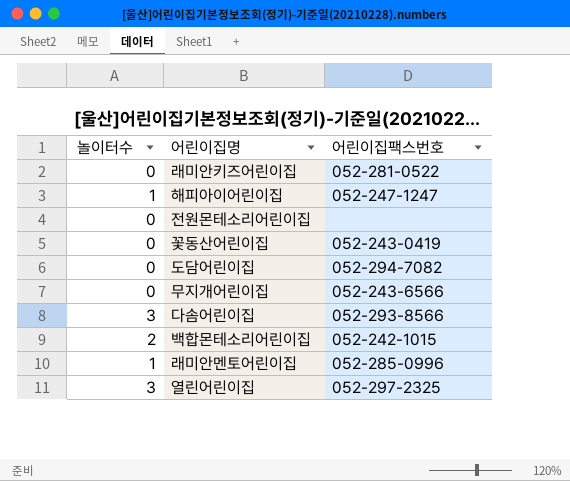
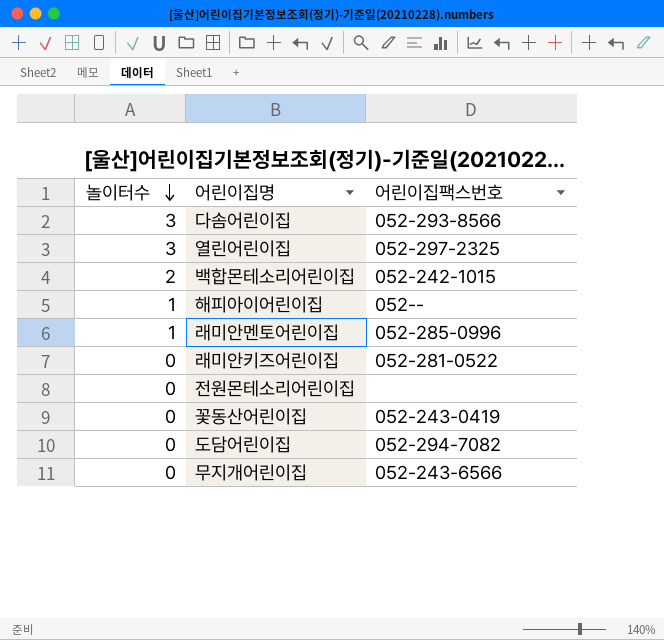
row order: none -> 놀이터수 descending
해피아이어린이집 | 어린이집팩스번호: 052-247-1247 -> 052--

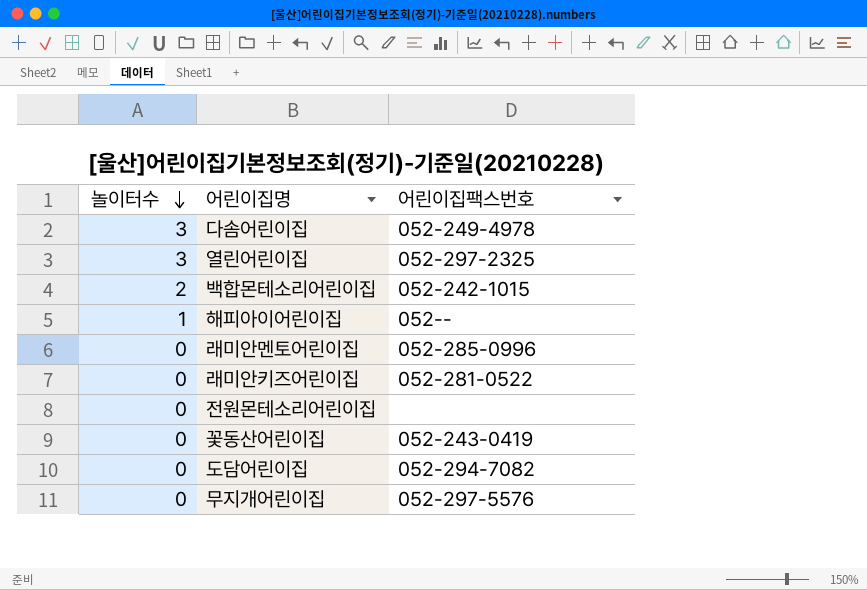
다솜어린이집 | 어린이집팩스번호: 052-293-8566 -> 052-249-4978
래미안멘토어린이집 | 놀이터수: 1 -> 0
무지개어린이집 | 어린이집팩스번호: 052-243-6566 -> 052-297-5576

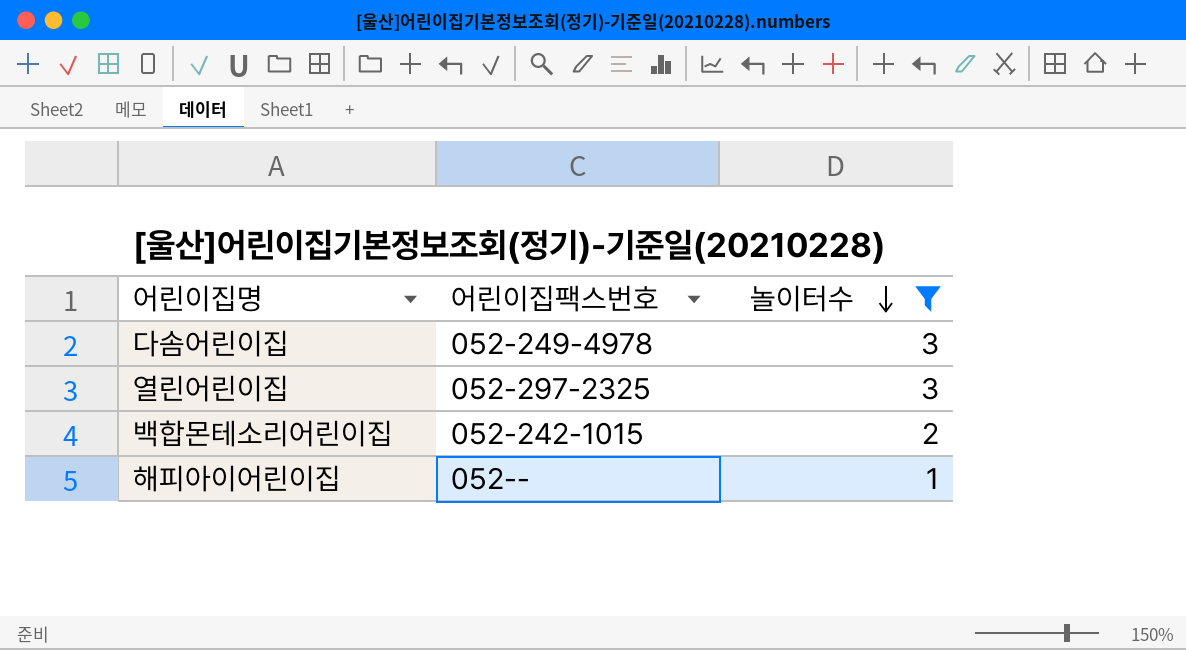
filter: none -> 놀이터수 != 0
column 놀이터수 | position: 1 -> 3

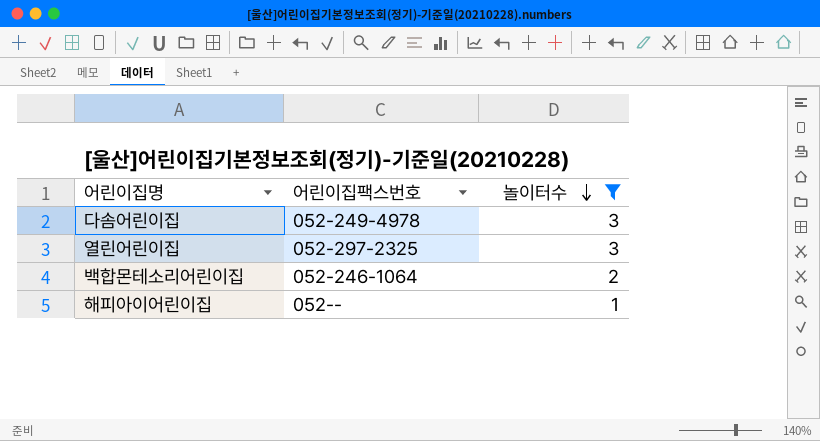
백합몬테소리어린이집 | 어린이집팩스번호: 052-242-1015 -> 052-246-1064

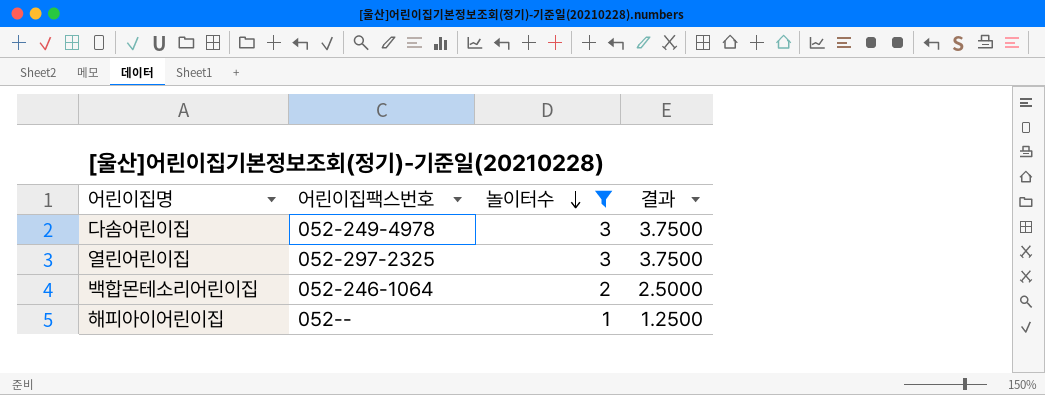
column 결과 | formula: none -> [놀이터수] * 1.25

